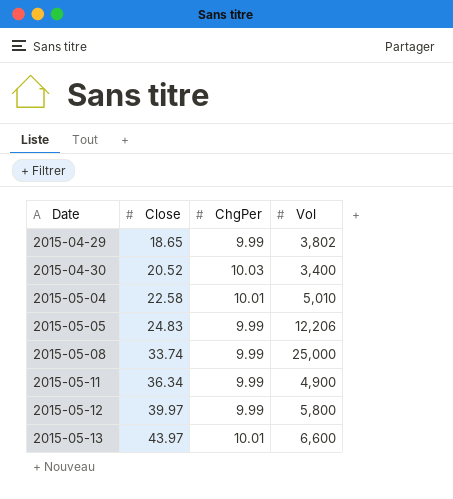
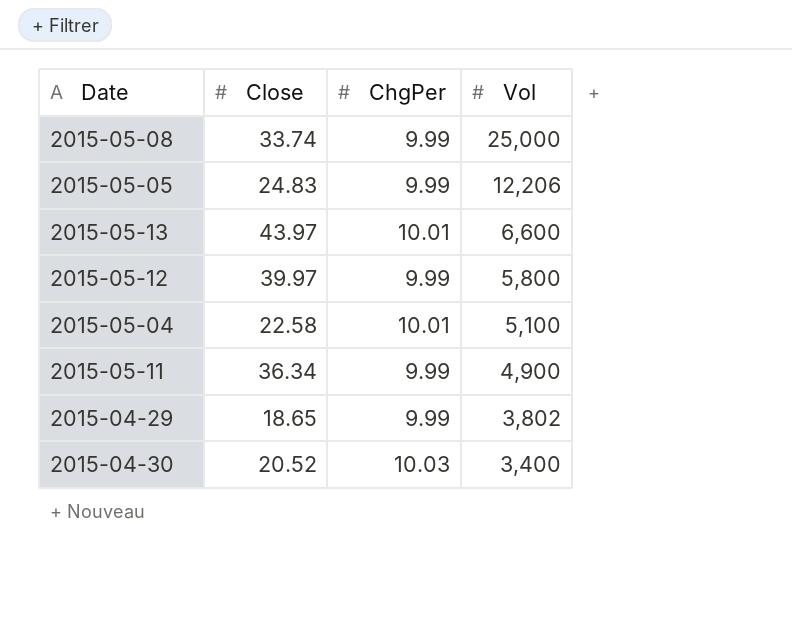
row order: Date ascending -> Vol descending
2015-05-04 | Vol: 5,010 -> 5,100

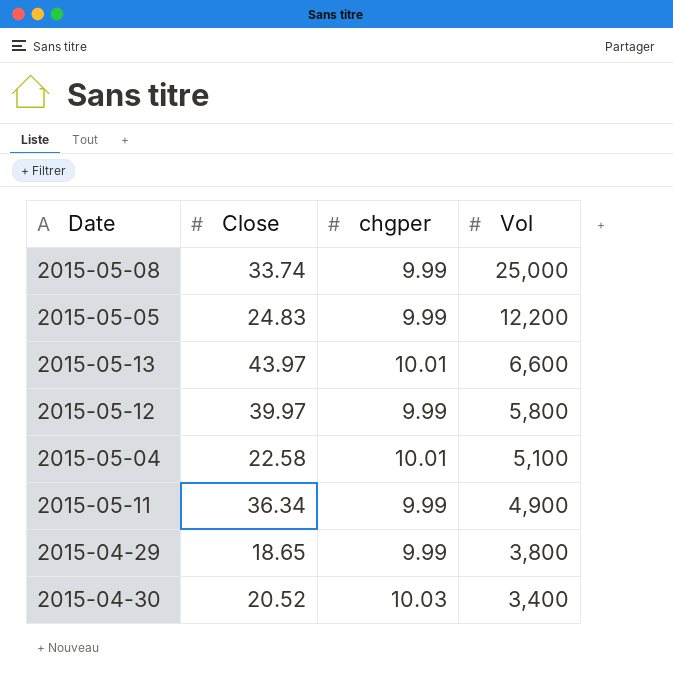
column name: ChgPer -> chgper
2015-05-05 | Vol: 12,206 -> 12,200
2015-04-29 | Vol: 3,802 -> 3,800

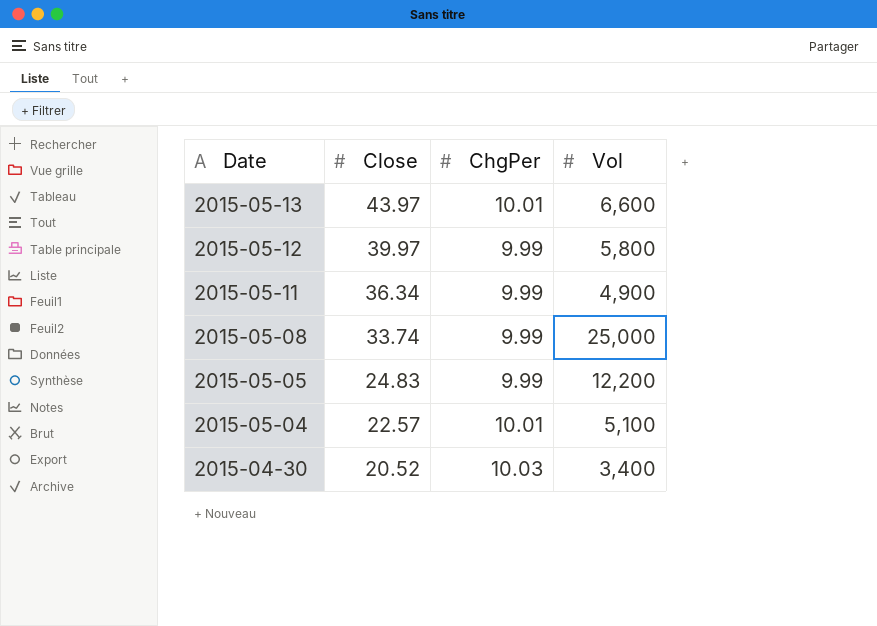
row order: Vol descending -> Date descending
column name: chgper -> ChgPer
row 2015-04-29: 18.65 | 9.99 | 3,800 -> none
2015-05-04 | Close: 22.58 -> 22.57

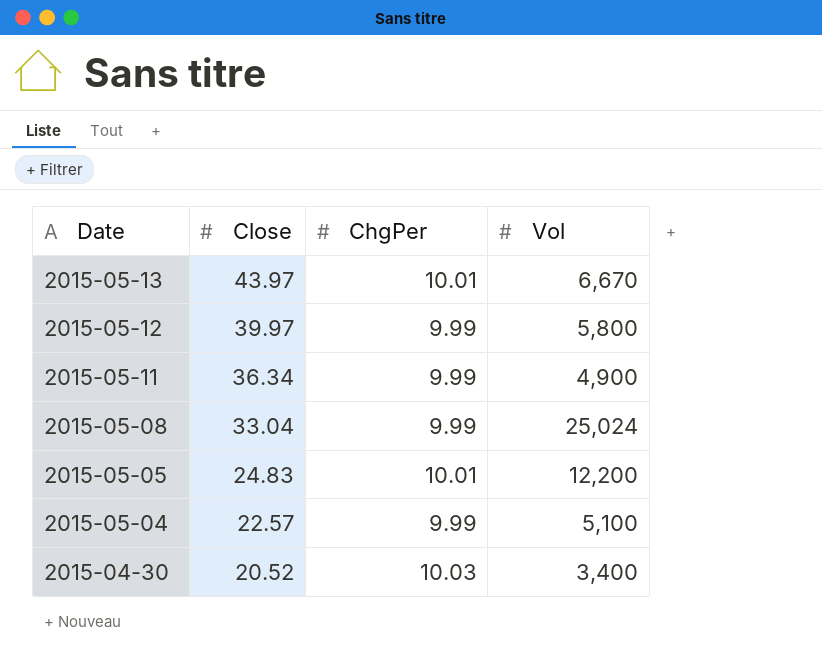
2015-05-13 | Vol: 6,600 -> 6,670
2015-05-08 | Close: 33.74 -> 33.04
2015-05-08 | Vol: 25,000 -> 25,024
2015-05-05 | ChgPer: 9.99 -> 10.01
2015-05-04 | ChgPer: 10.01 -> 9.99

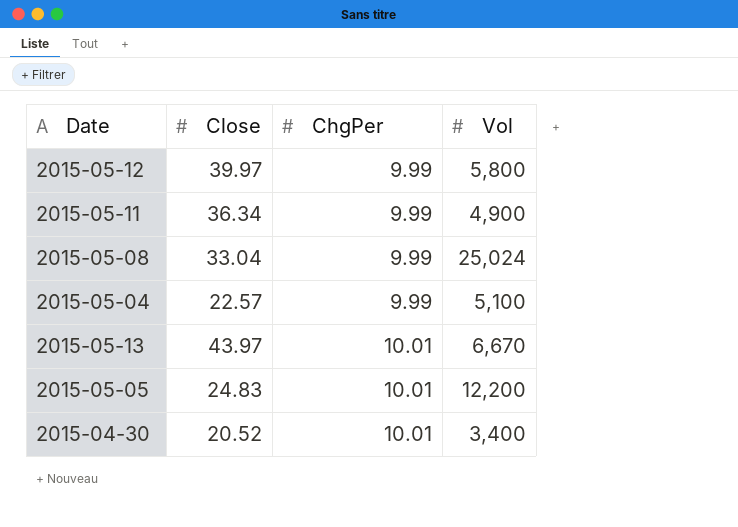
row order: Date descending -> ChgPer ascending
2015-04-30 | ChgPer: 10.03 -> 10.01

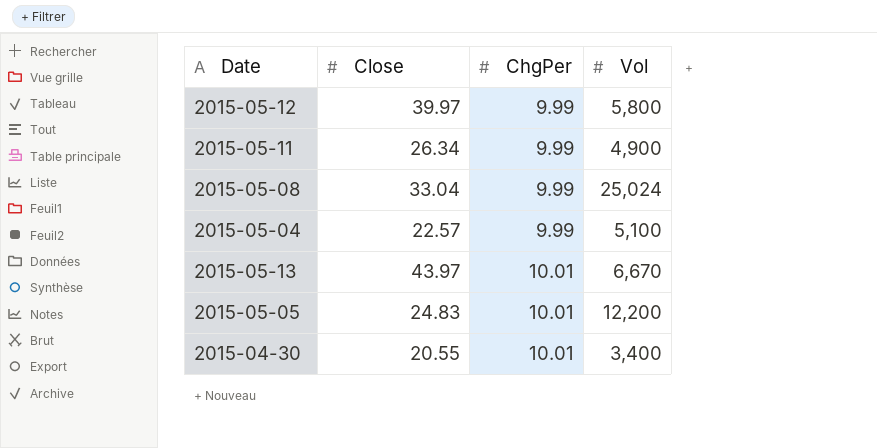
2015-05-11 | Close: 36.34 -> 26.34
2015-04-30 | Close: 20.52 -> 20.55

